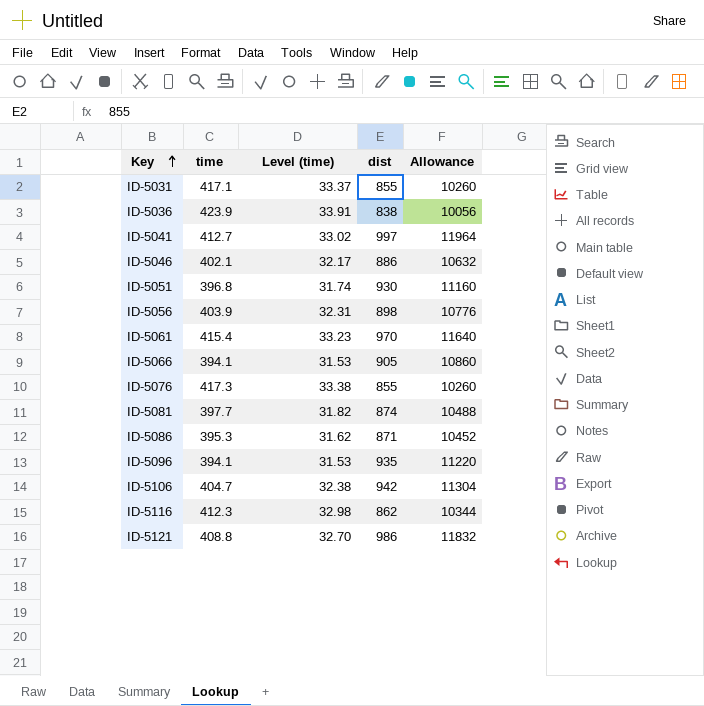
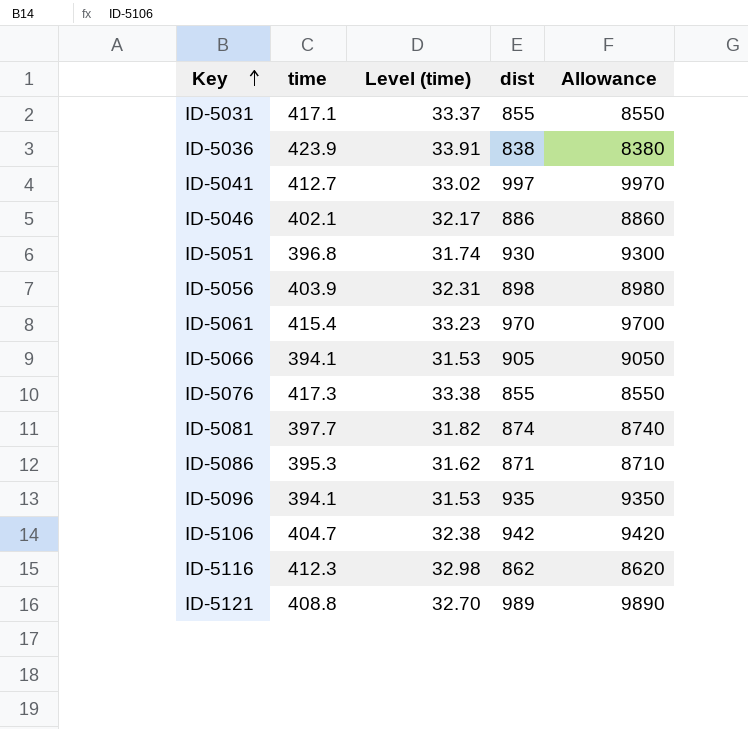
column Allowance | formula: [dist] * 12 -> [dist] * 10
ID-5121 | dist: 986 -> 989

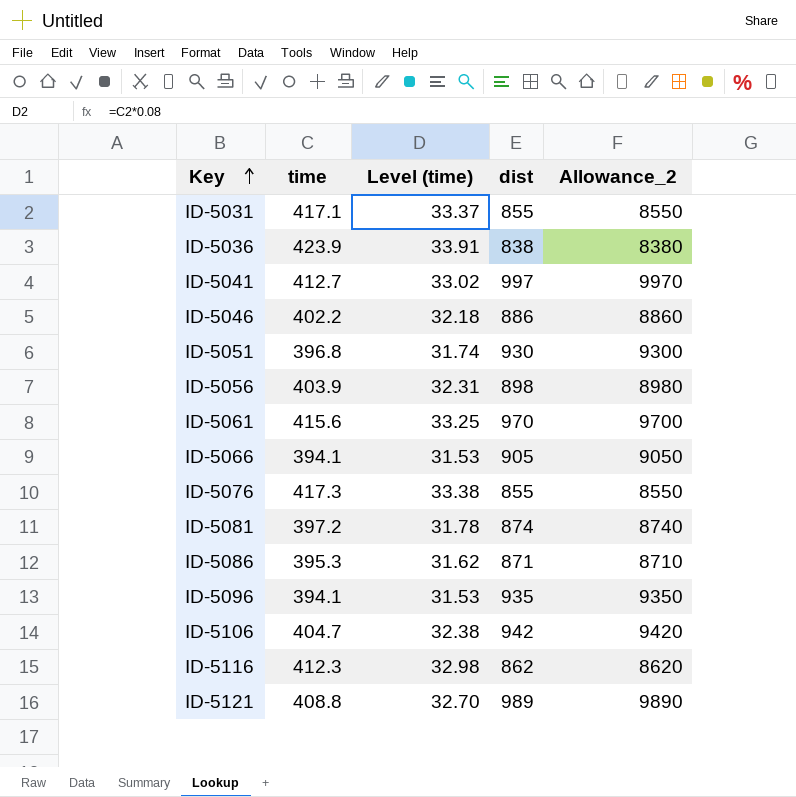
column name: Allowance -> Allowance_2
ID-5046 | time: 402.1 -> 402.2
ID-5046 | Level (time): 32.17 -> 32.18
ID-5061 | time: 415.4 -> 415.6
ID-5061 | Level (time): 33.23 -> 33.25
ID-5081 | time: 397.7 -> 397.2
ID-5081 | Level (time): 31.82 -> 31.78

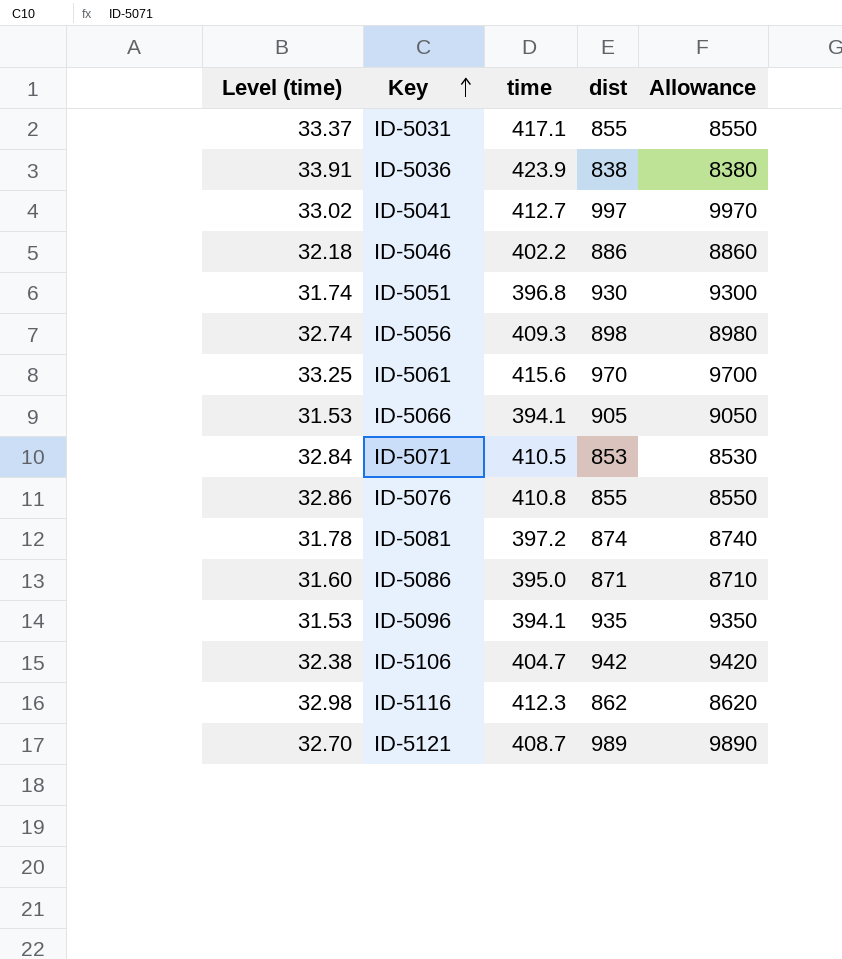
column Level (time) | position: 3 -> 1
column name: Allowance_2 -> Allowance
ID-5056 | Level (time): 32.31 -> 32.74
ID-5056 | time: 403.9 -> 409.3
row ID-5071: none -> 32.84 | 410.5 | 853 | 8530
ID-5076 | Level (time): 33.38 -> 32.86
ID-5076 | time: 417.3 -> 410.8
ID-5086 | Level (time): 31.62 -> 31.60
ID-5086 | time: 395.3 -> 395.0
ID-5121 | time: 408.8 -> 408.7

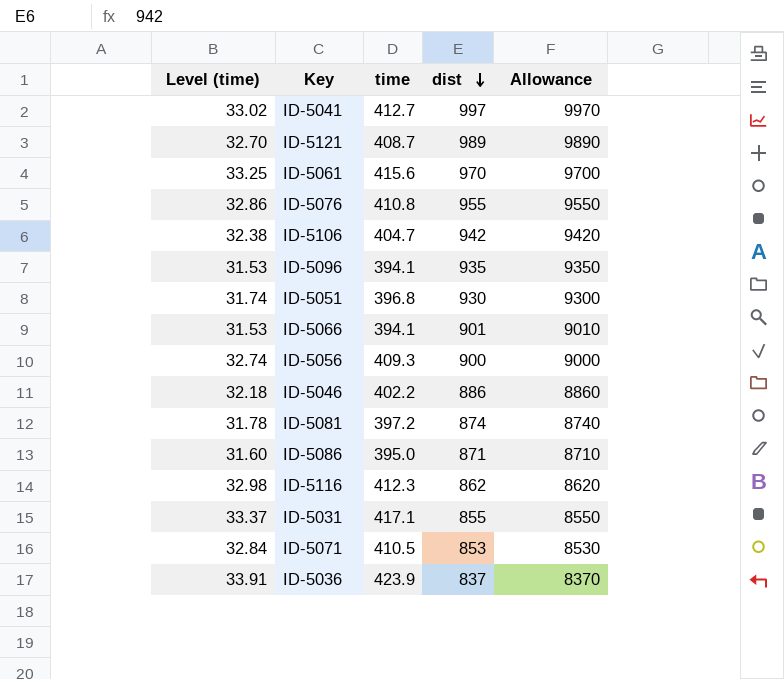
row order: Key ascending -> dist descending
ID-5076 | dist: 855 -> 955
ID-5076 | Allowance: 8550 -> 9550
ID-5066 | dist: 905 -> 901
ID-5066 | Allowance: 9050 -> 9010
ID-5056 | dist: 898 -> 900
ID-5056 | Allowance: 8980 -> 9000
ID-5036 | dist: 838 -> 837
ID-5036 | Allowance: 8380 -> 8370

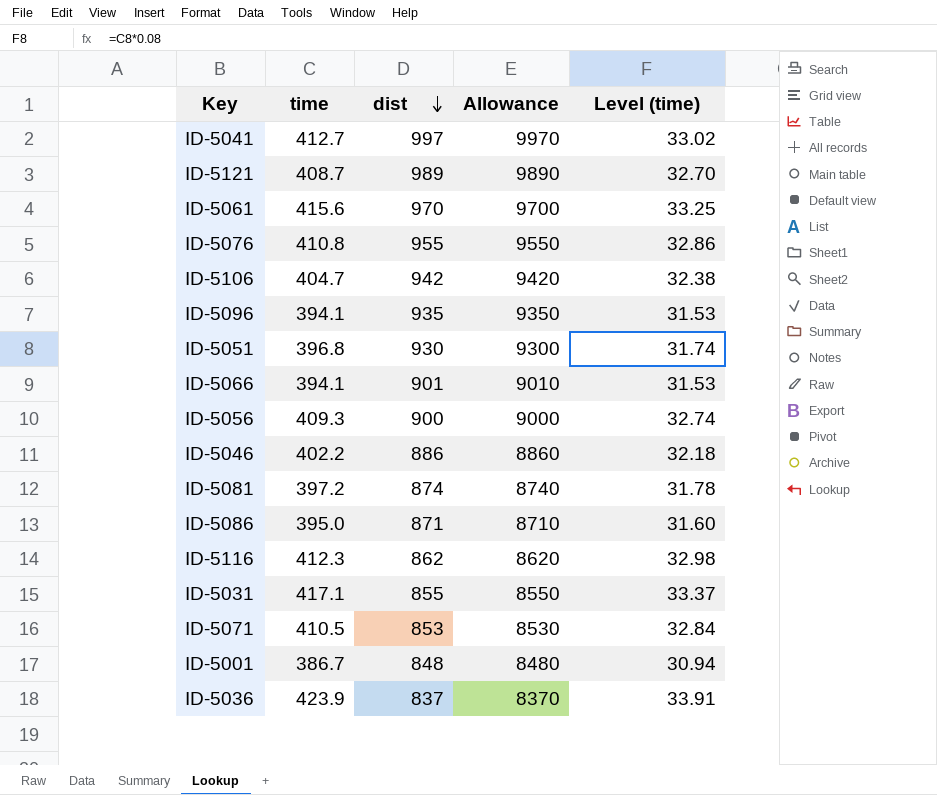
column Level (time) | position: 1 -> 5
row ID-5001: none -> 386.7 | 848 | 8480 | 30.94

